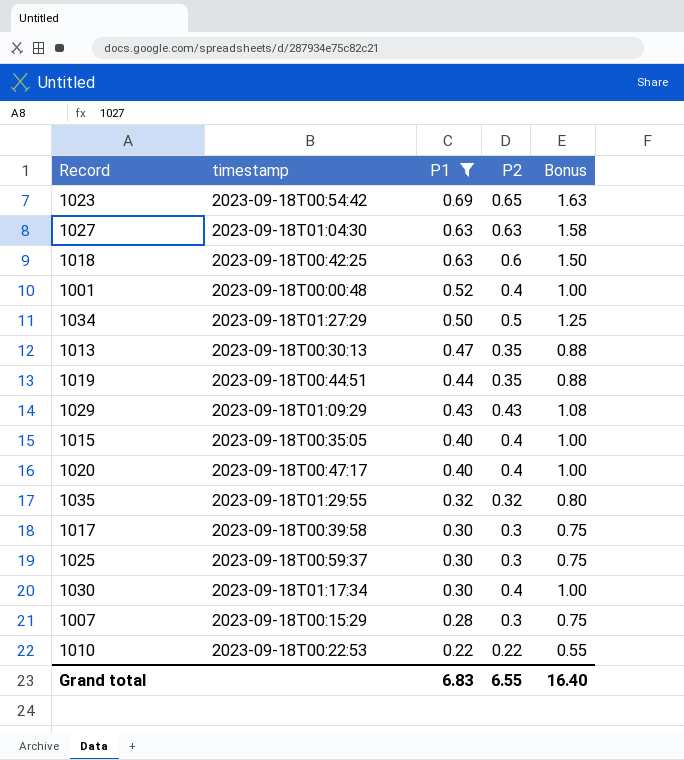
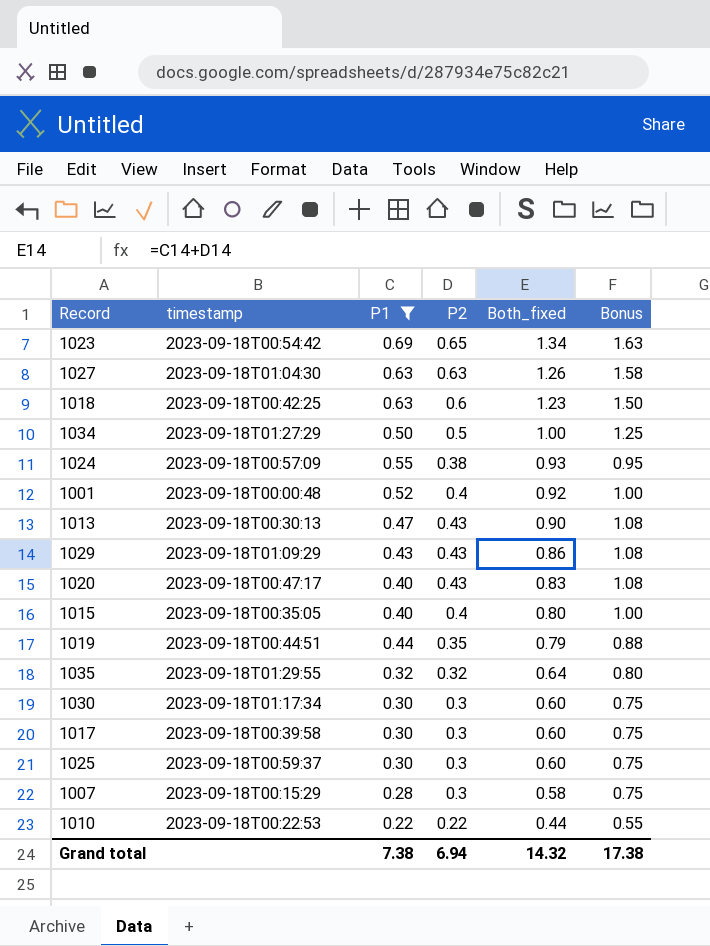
row order: P1 descending -> Both_fixed descending
column Both_fixed | formula: none -> [P1] + [P2]
row 1024: none -> 2023-09-18T00:57:09 | 0.55 | 0.38 | 0.93 | 0.95
1013 | P2: 0.35 -> 0.43
1013 | Bonus: 0.88 -> 1.08
1020 | P2: 0.4 -> 0.43
1020 | Bonus: 1.00 -> 1.08
1030 | P2: 0.4 -> 0.3
1030 | Bonus: 1.00 -> 0.75
Grand total | P1: 6.83 -> 7.38
Grand total | P2: 6.55 -> 6.94
Grand total | Bonus: 16.40 -> 17.38

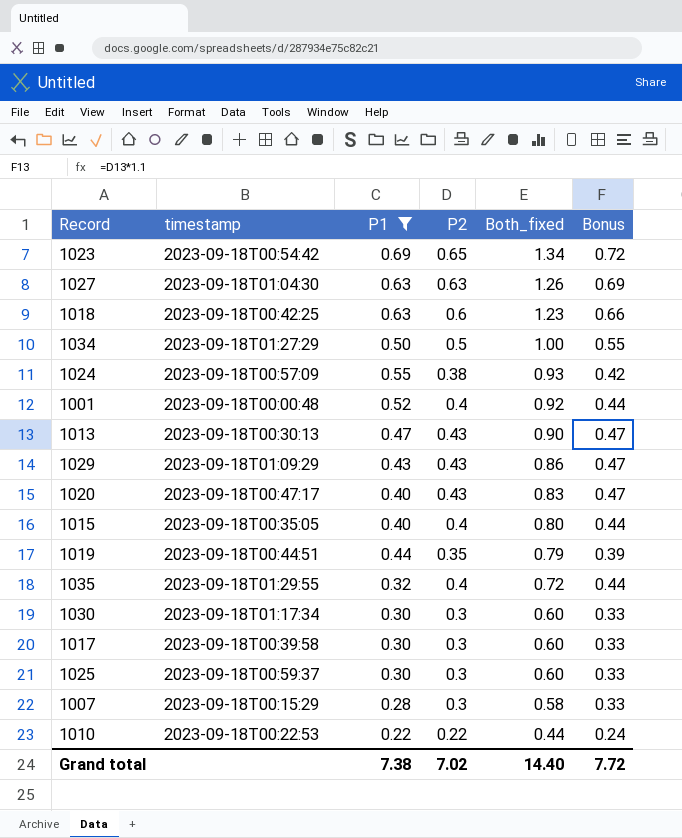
column Bonus | formula: [P2] * 2.5 -> [P2] * 1.1
1035 | P2: 0.32 -> 0.4
1035 | Both_fixed: 0.64 -> 0.72
Grand total | P2: 6.94 -> 7.02
Grand total | Both_fixed: 14.32 -> 14.40
Grand total | Bonus: 17.38 -> 7.72

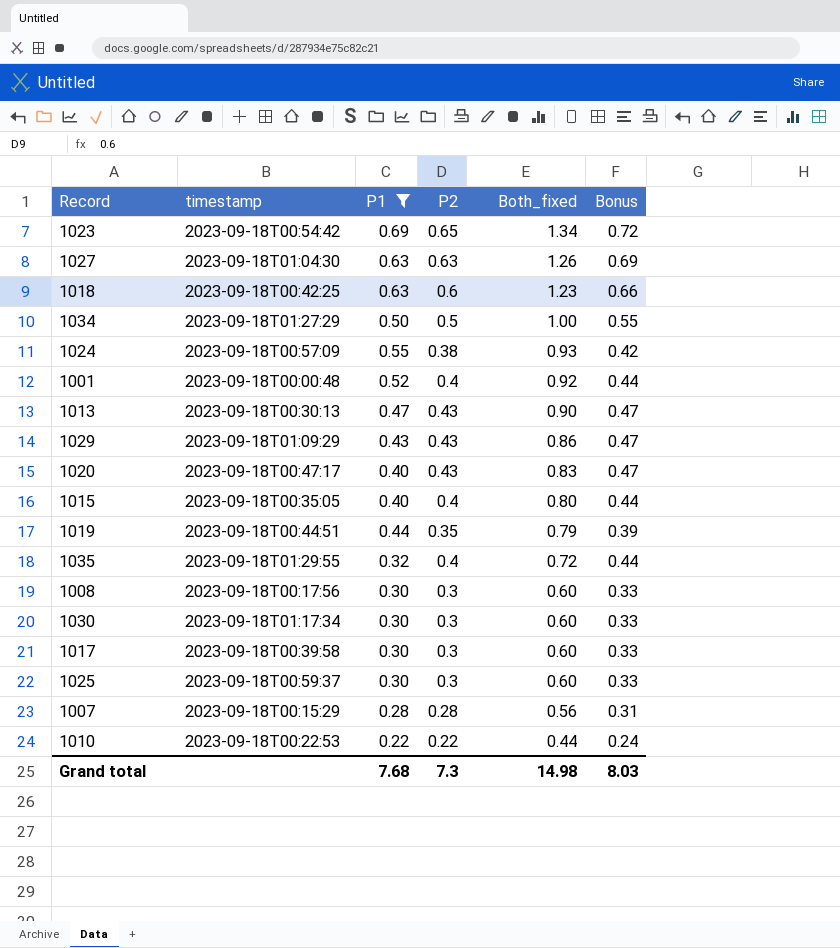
row 1008: none -> 2023-09-18T00:17:56 | 0.30 | 0.3 | 0.60 | 0.33
1007 | P2: 0.3 -> 0.28
1007 | Both_fixed: 0.58 -> 0.56
1007 | Bonus: 0.33 -> 0.31
Grand total | P1: 7.38 -> 7.68
Grand total | P2: 7.02 -> 7.3
Grand total | Both_fixed: 14.40 -> 14.98
Grand total | Bonus: 7.72 -> 8.03

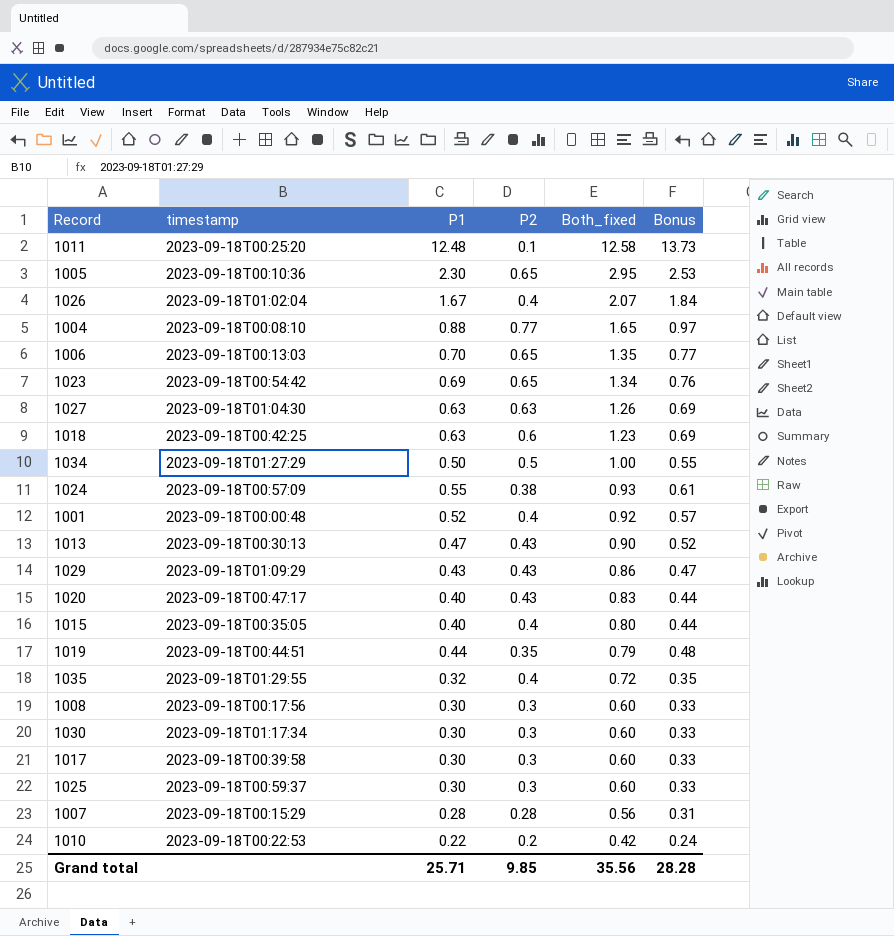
filter: P1 <= 0.69 -> none
column Bonus | formula: [P2] * 1.1 -> [P1] * 1.1
1010 | P2: 0.22 -> 0.2
1010 | Both_fixed: 0.44 -> 0.42
Grand total | P1: 7.68 -> 25.71
Grand total | P2: 7.3 -> 9.85
Grand total | Both_fixed: 14.98 -> 35.56
Grand total | Bonus: 8.03 -> 28.28

